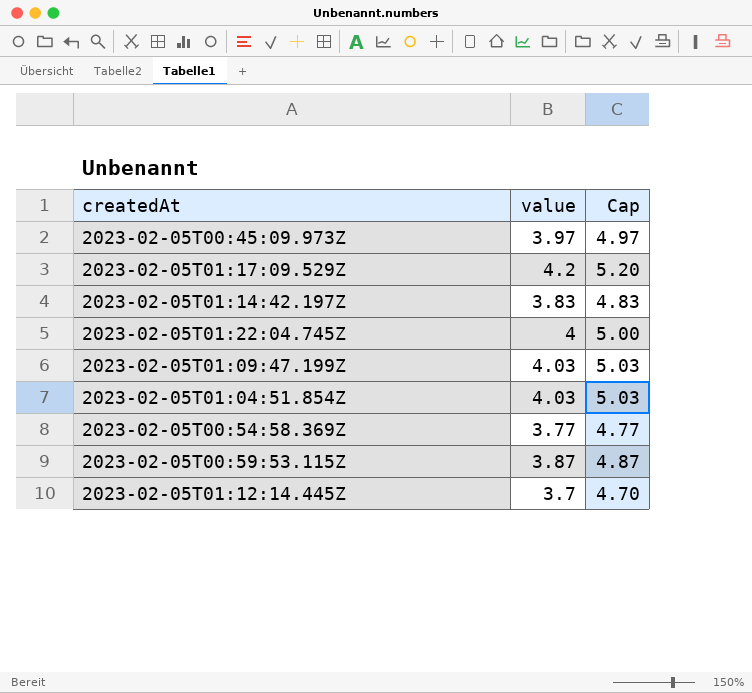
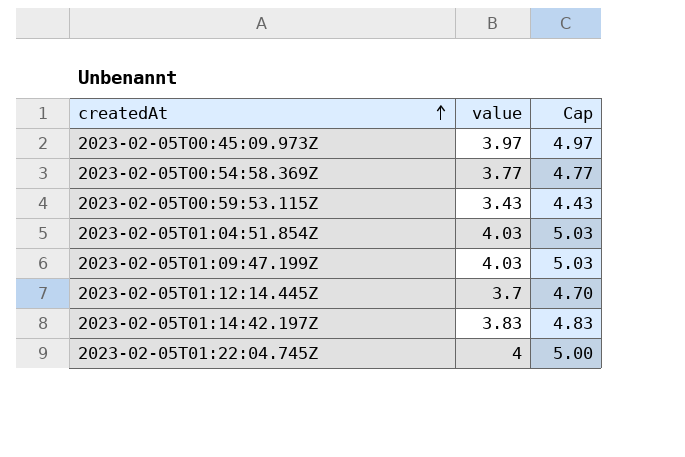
row order: none -> createdAt ascending
row 2023-02-05T01:17:09.529Z: 4.2 | 5.20 -> none
2023-02-05T00:59:53.115Z | value: 3.87 -> 3.43
2023-02-05T00:59:53.115Z | Cap: 4.87 -> 4.43

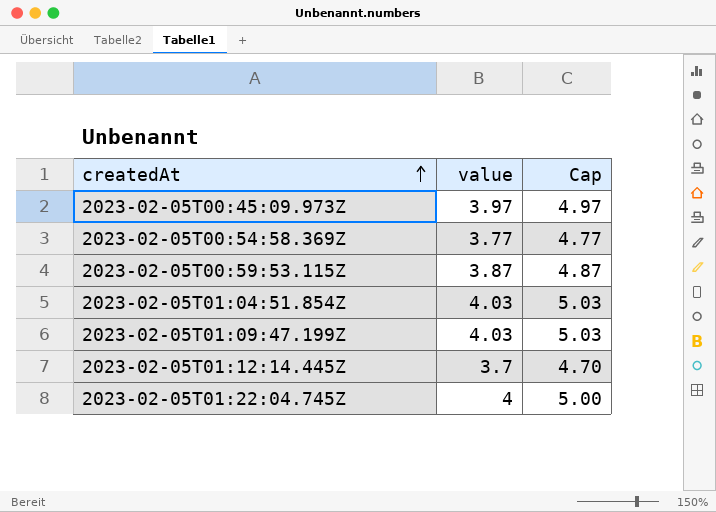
row 2023-02-05T01:14:42.197Z: 3.83 | 4.83 -> none
2023-02-05T00:59:53.115Z | value: 3.43 -> 3.87
2023-02-05T00:59:53.115Z | Cap: 4.43 -> 4.87

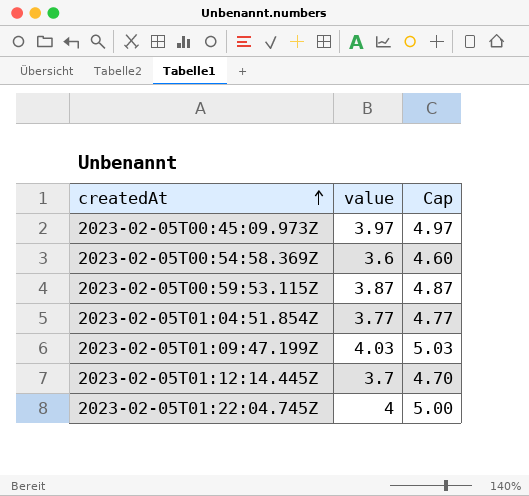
2023-02-05T00:54:58.369Z | value: 3.77 -> 3.6
2023-02-05T00:54:58.369Z | Cap: 4.77 -> 4.60
2023-02-05T01:04:51.854Z | value: 4.03 -> 3.77
2023-02-05T01:04:51.854Z | Cap: 5.03 -> 4.77

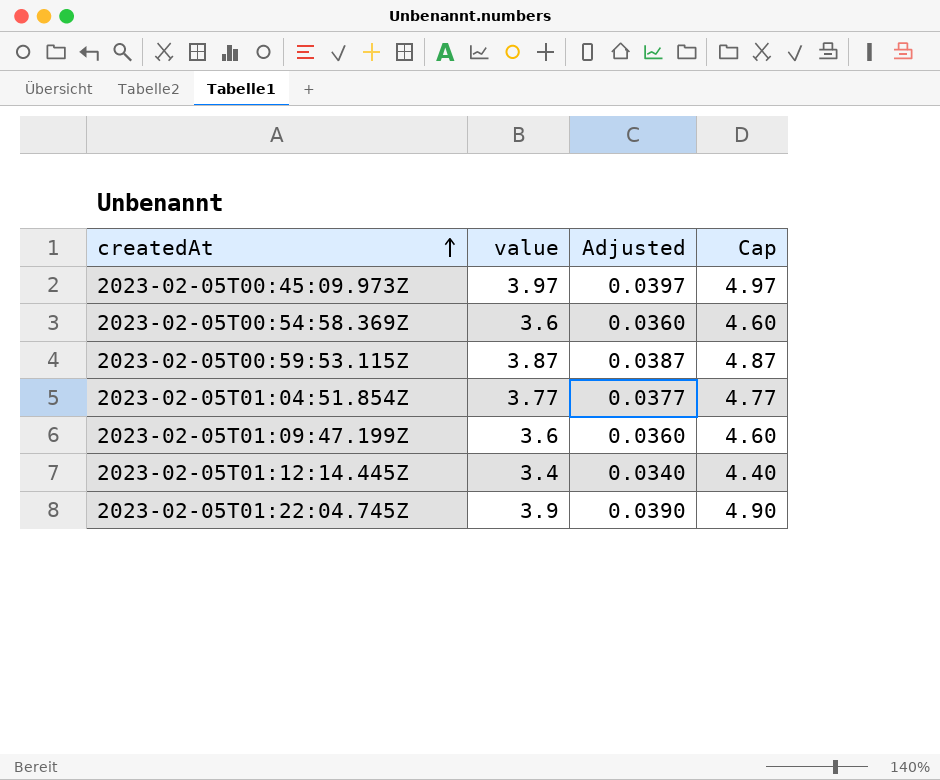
column Adjusted | formula: none -> [value] * 0.01
2023-02-05T01:09:47.199Z | value: 4.03 -> 3.6
2023-02-05T01:09:47.199Z | Cap: 5.03 -> 4.60
2023-02-05T01:12:14.445Z | value: 3.7 -> 3.4
2023-02-05T01:12:14.445Z | Cap: 4.70 -> 4.40
2023-02-05T01:22:04.745Z | value: 4 -> 3.9
2023-02-05T01:22:04.745Z | Cap: 5.00 -> 4.90

